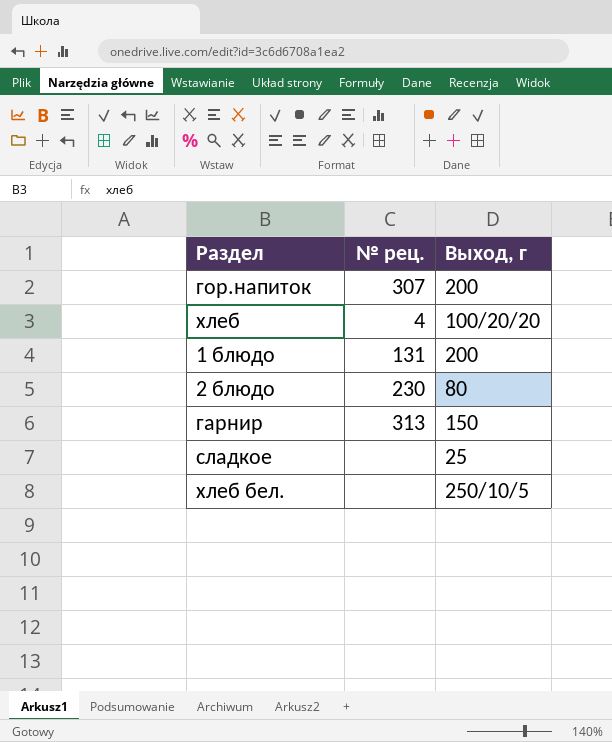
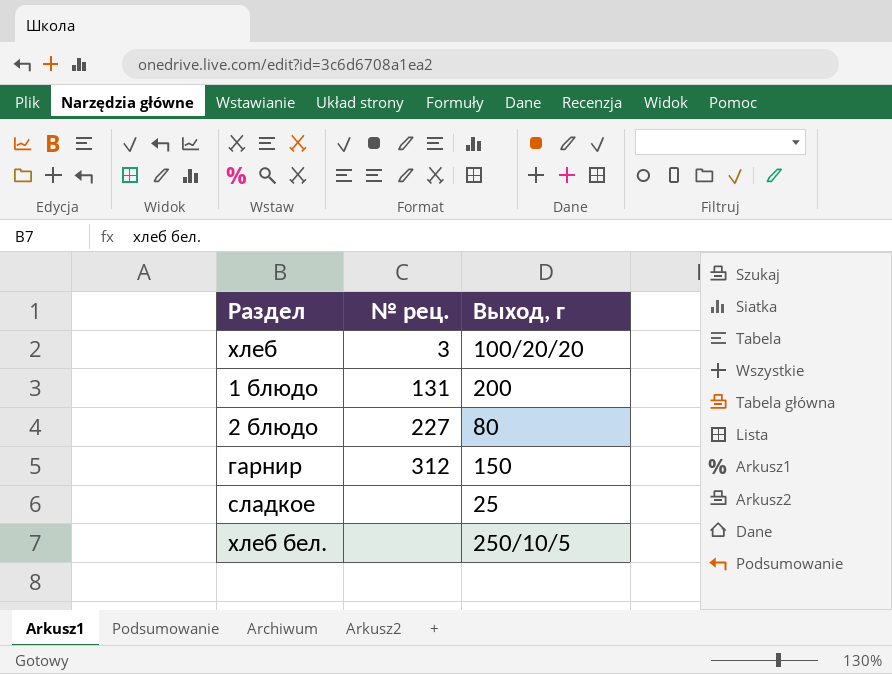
row гор.напиток: 307 | 200 -> none
хлеб | № рец.: 4 -> 3
2 блюдо | № рец.: 230 -> 227
гарнир | № рец.: 313 -> 312

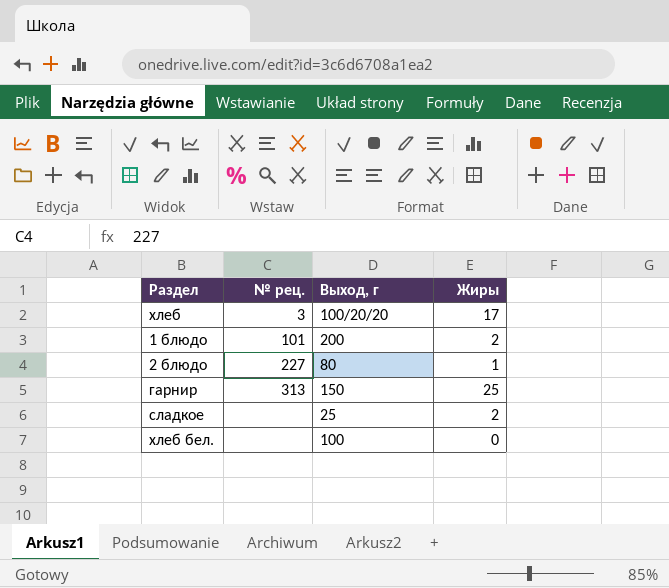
column Жиры | position: none -> 4
1 блюдо | № рец.: 131 -> 101
гарнир | № рец.: 312 -> 313
хлеб бел. | Выход, г: 250/10/5 -> 100

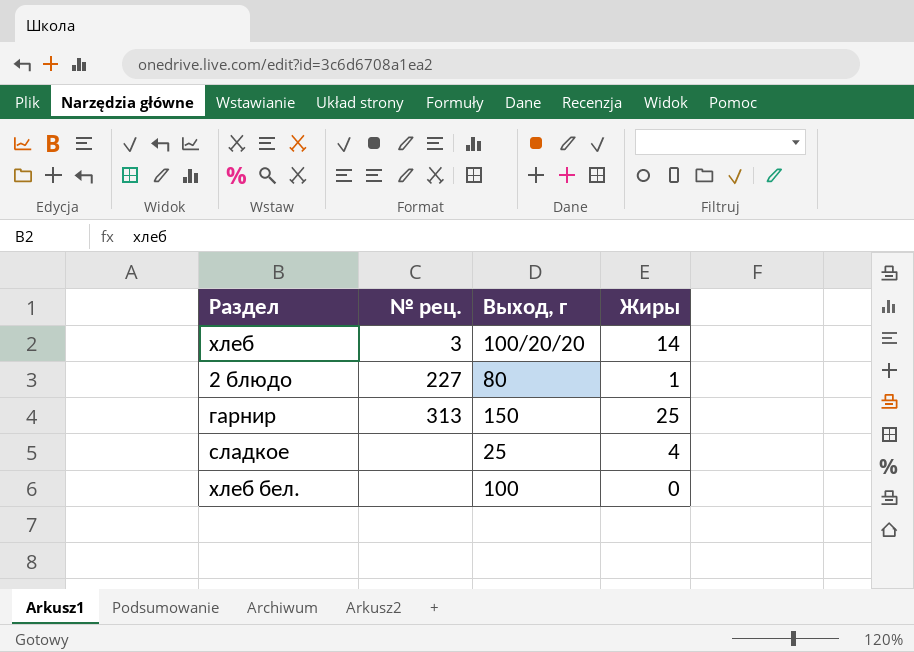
row 1 блюдо: 101 | 200 | 2 -> none
хлеб | Жиры: 17 -> 14
сладкое | Жиры: 2 -> 4

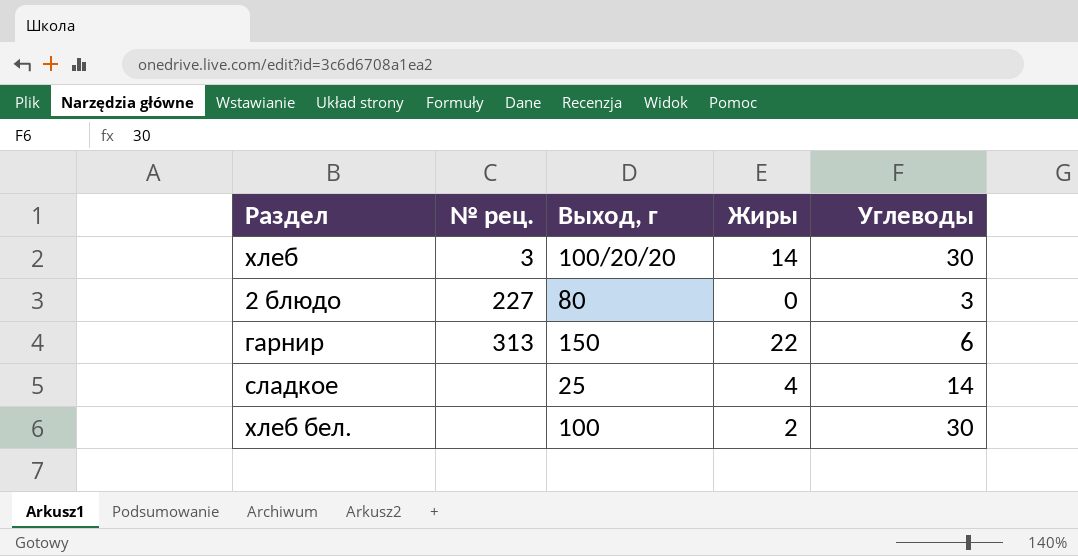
column Углеводы | position: none -> 5
2 блюдо | Жиры: 1 -> 0
гарнир | Жиры: 25 -> 22
хлеб бел. | Жиры: 0 -> 2

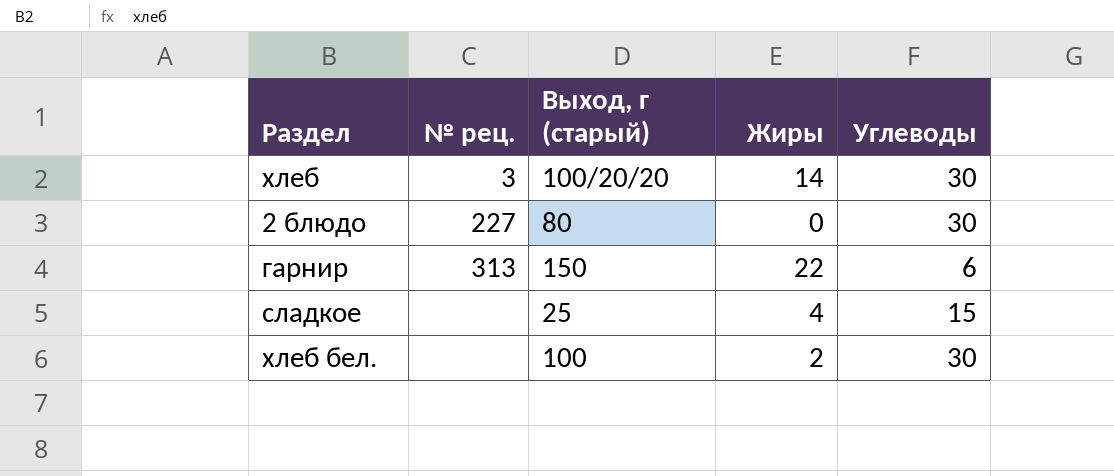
column name: Выход, г -> Выход, г (старый)
2 блюдо | Углеводы: 3 -> 30
сладкое | Углеводы: 14 -> 15

